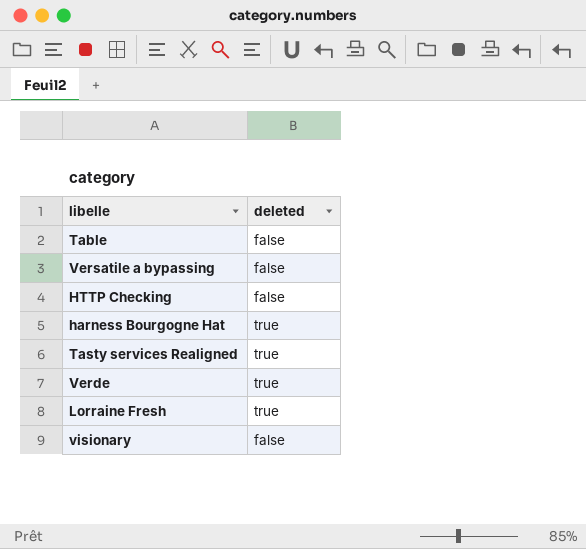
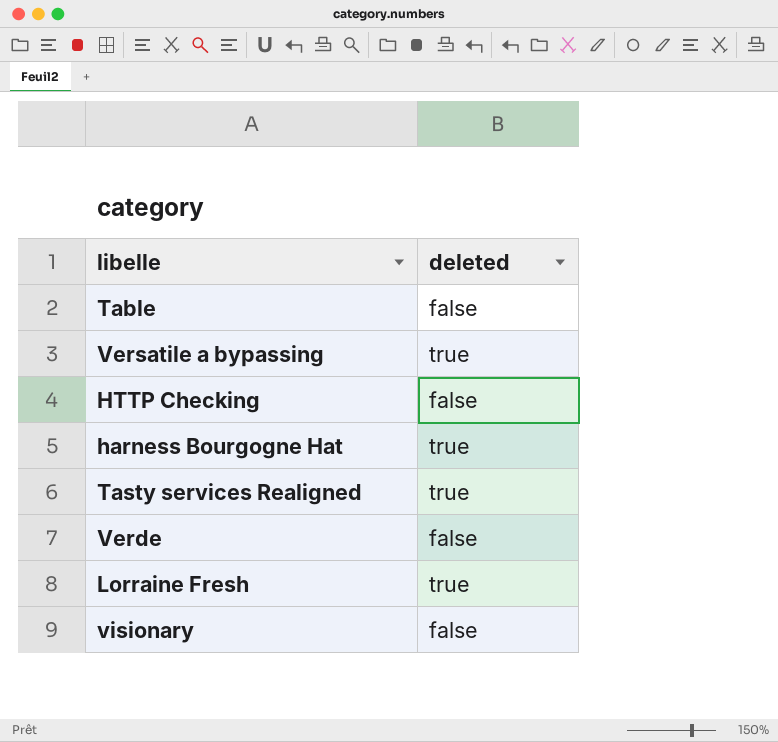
Versatile a bypassing | deleted: false -> true
Verde | deleted: true -> false

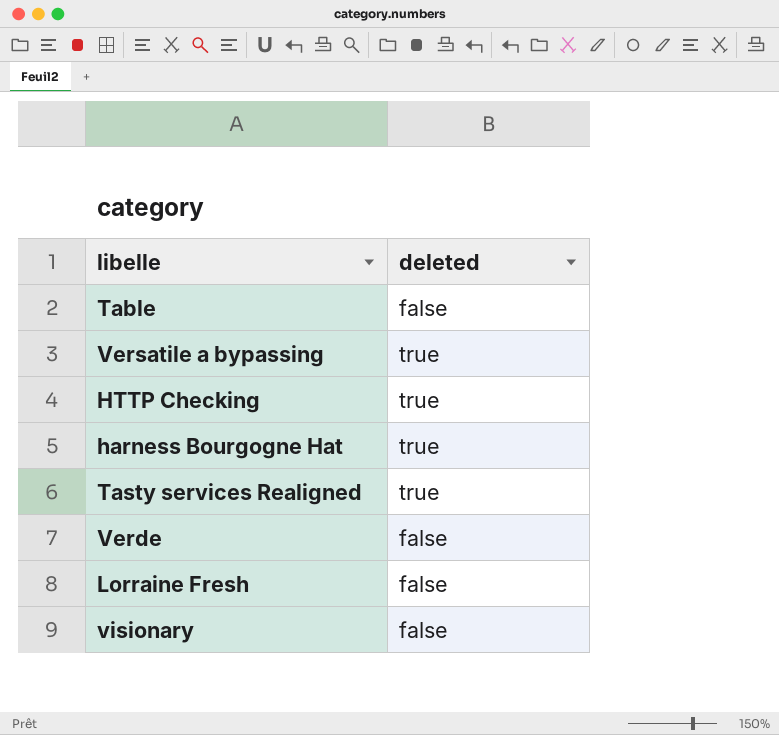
HTTP Checking | deleted: false -> true
Lorraine Fresh | deleted: true -> false

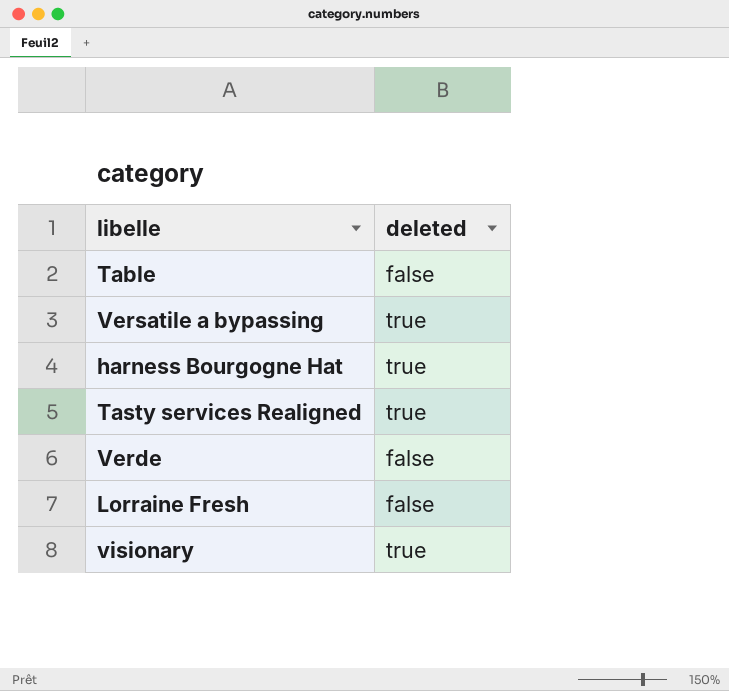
row HTTP Checking: true -> none
visionary | deleted: false -> true

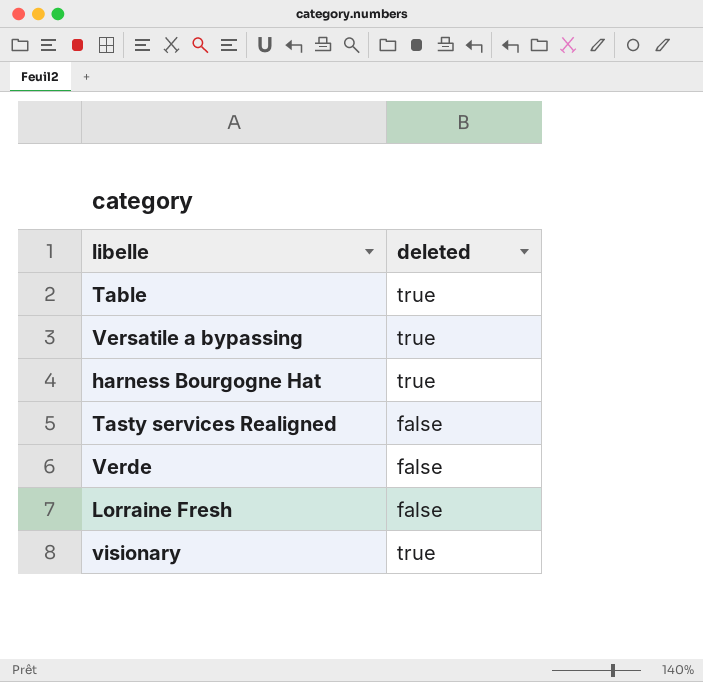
Table | deleted: false -> true
Tasty services Realigned | deleted: true -> false

